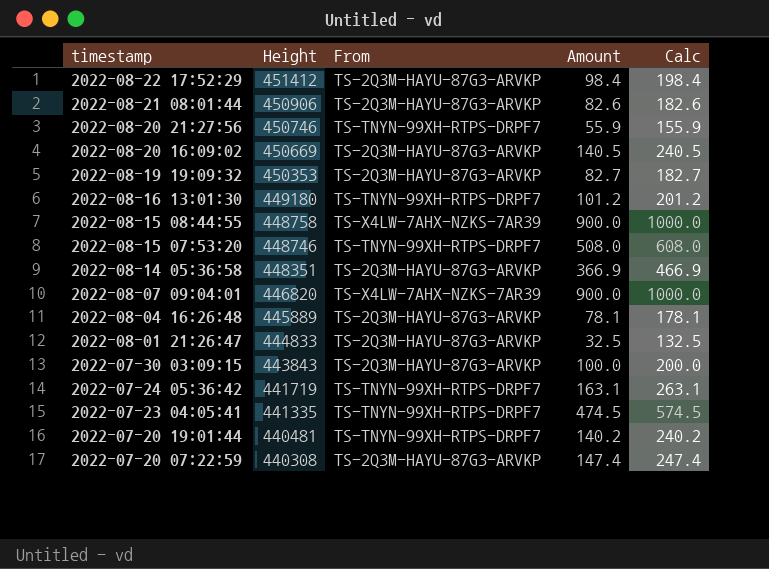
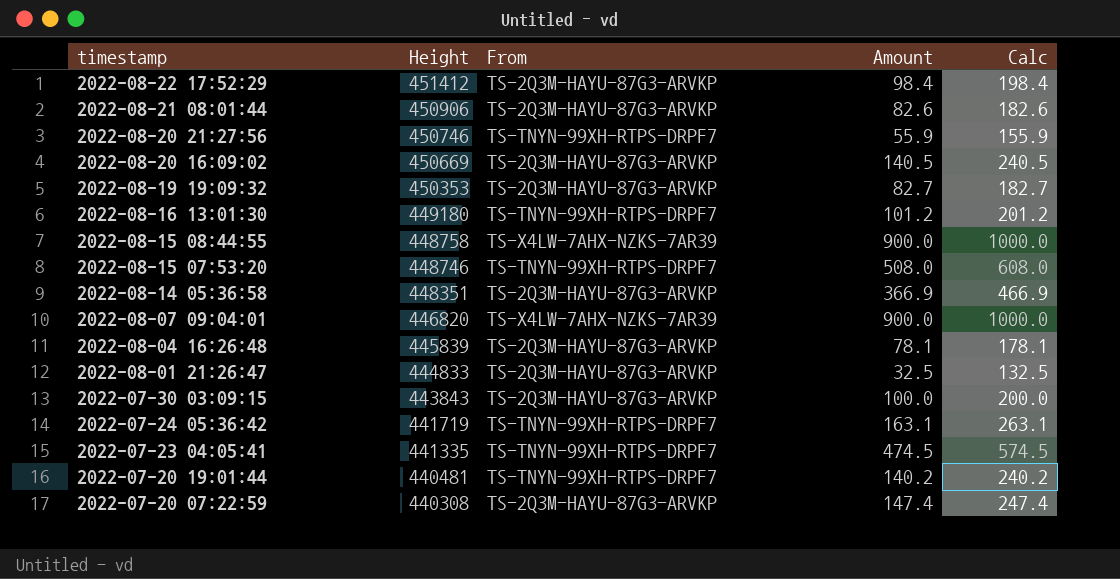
2022-08-04 16:26:48 | Height: 445889 -> 445839

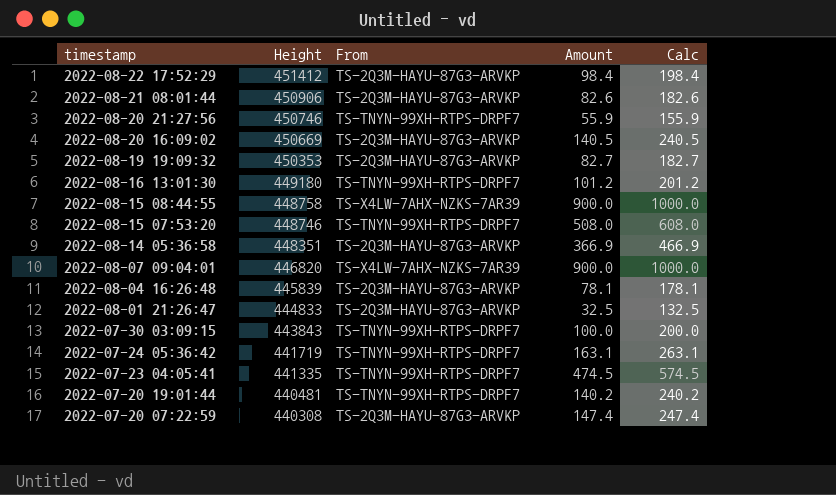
2022-07-30 03:09:15 | From: TS-2Q3M-HAYU-87G3-ARVKP -> TS-TNYN-99XH-RTPS-DRPF7

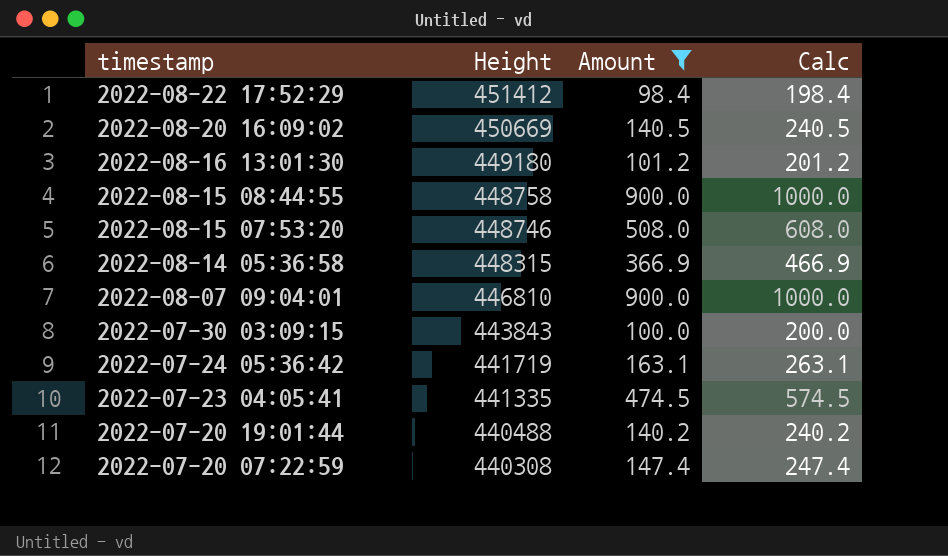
filter: none -> Amount >= 98.4
column From | position: 3 -> none
2022-08-14 05:36:58 | Height: 448351 -> 448315
2022-08-07 09:04:01 | Height: 446820 -> 446810
2022-07-20 19:01:44 | Height: 440481 -> 440488

